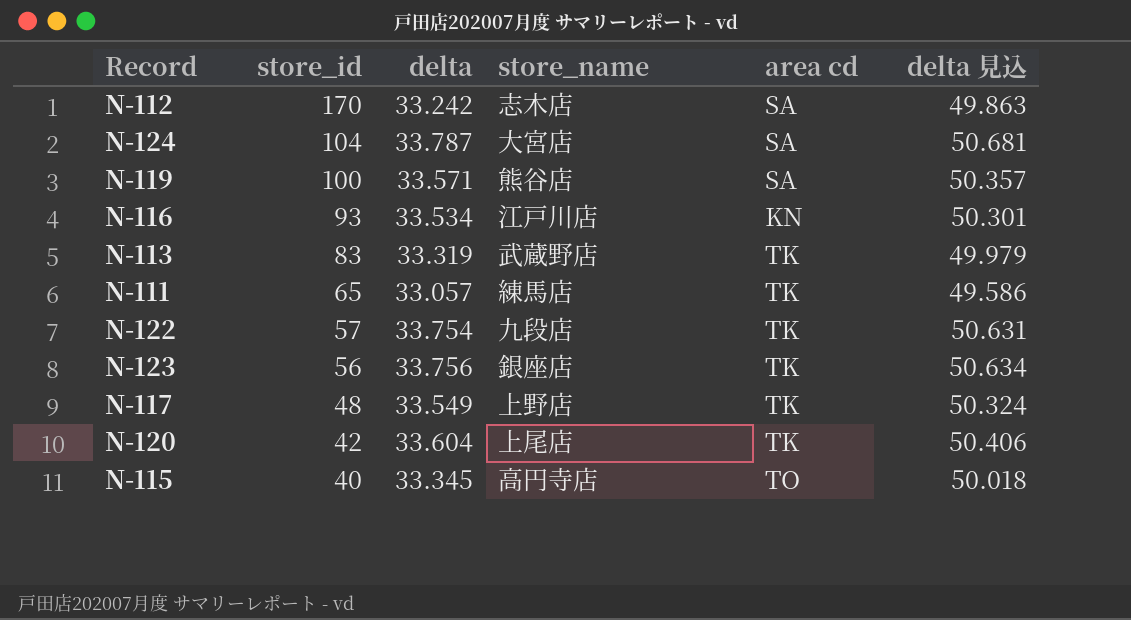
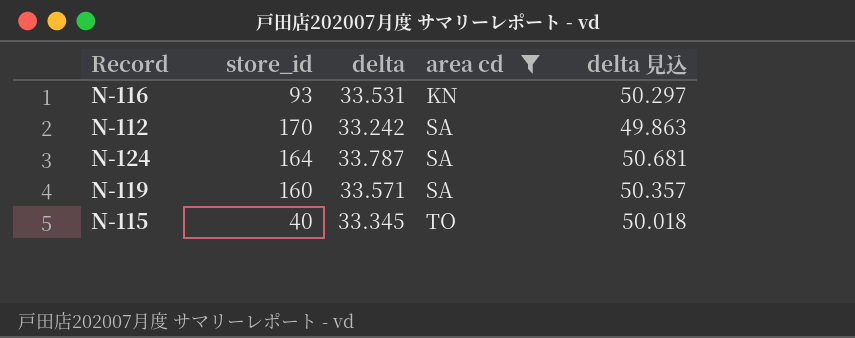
filter: none -> area cd != TK
row order: store_id descending -> area cd ascending
column store_name | position: 4 -> none
N-116 | delta: 33.534 -> 33.531
N-116 | delta 見込: 50.301 -> 50.297
N-124 | store_id: 104 -> 164
N-119 | store_id: 100 -> 160

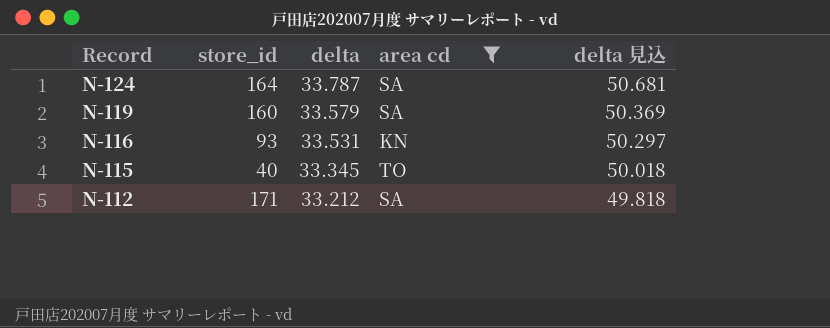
row order: area cd ascending -> Record descending
N-119 | delta: 33.571 -> 33.579
N-119 | delta 見込: 50.357 -> 50.369
N-112 | store_id: 170 -> 171
N-112 | delta: 33.242 -> 33.212
N-112 | delta 見込: 49.863 -> 49.818

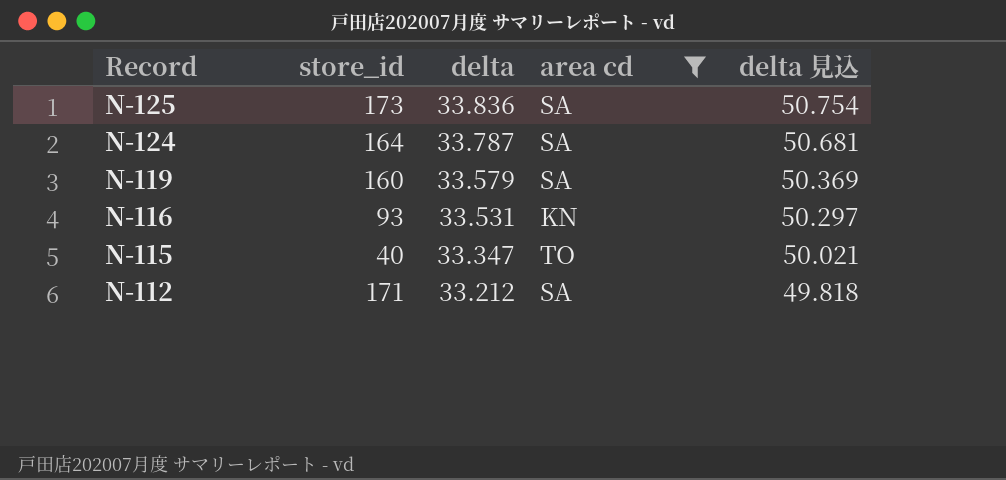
row N-125: none -> 173 | 33.836 | SA | 50.754
N-115 | delta: 33.345 -> 33.347
N-115 | delta 見込: 50.018 -> 50.021

